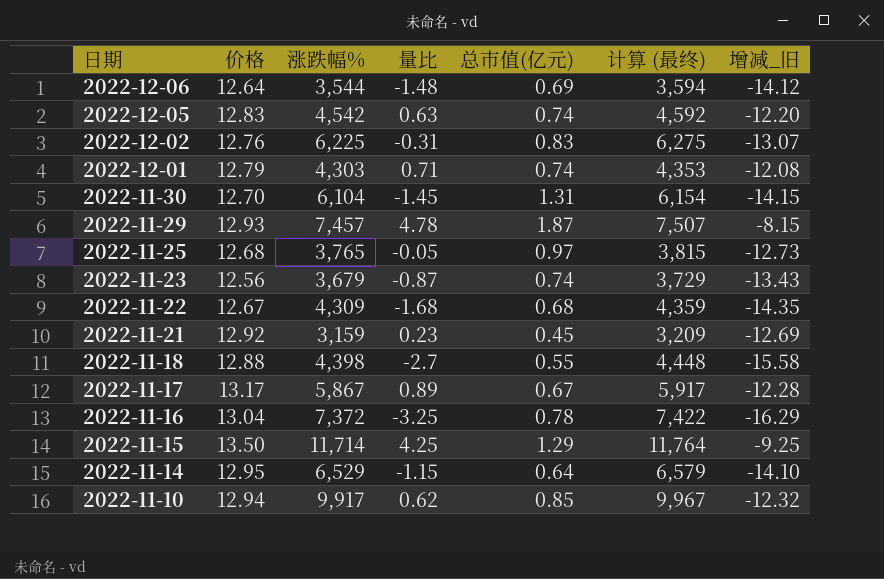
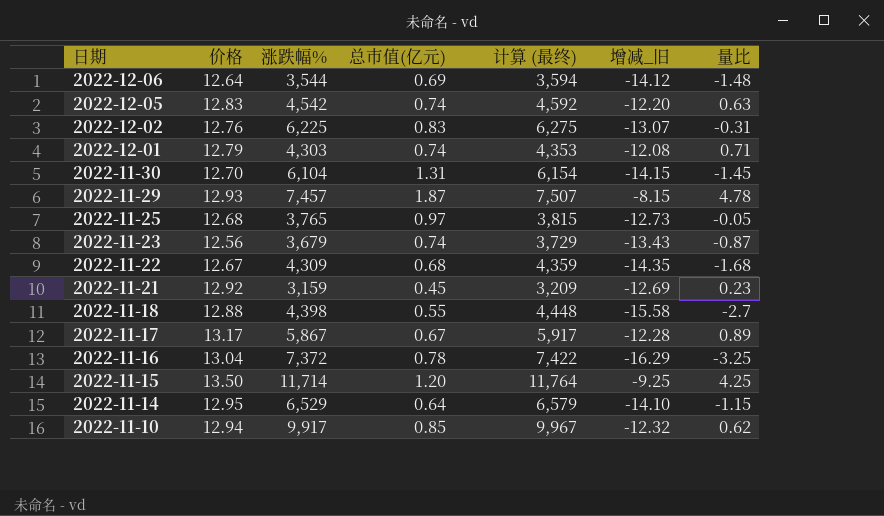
column 量比 | position: 4 -> 7
2022-11-15 | 总市值(亿元): 1.29 -> 1.20

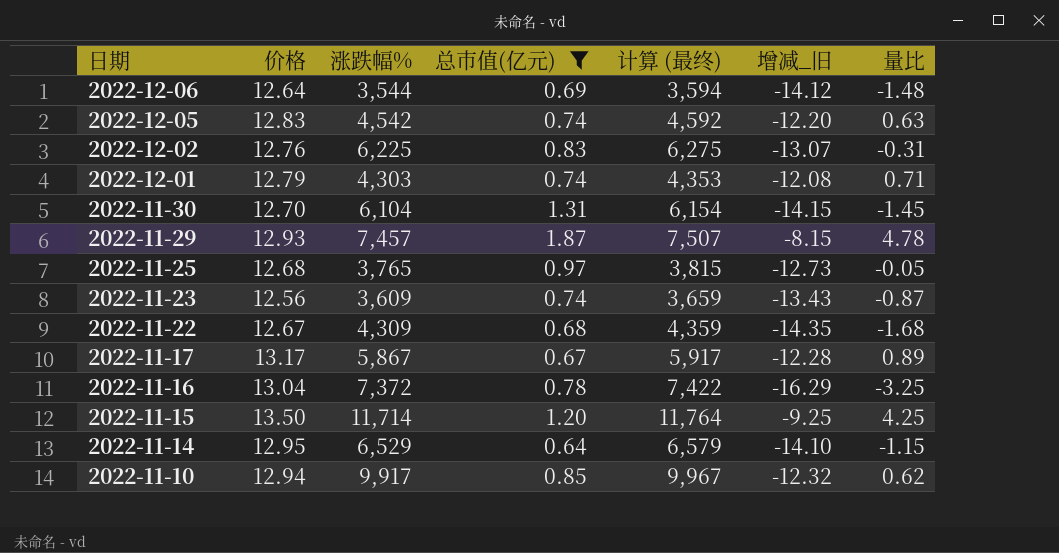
filter: none -> 总市值(亿元) >= 0.64
2022-11-23 | 涨跌幅%: 3,679 -> 3,609
2022-11-23 | 计算 (最终): 3,729 -> 3,659

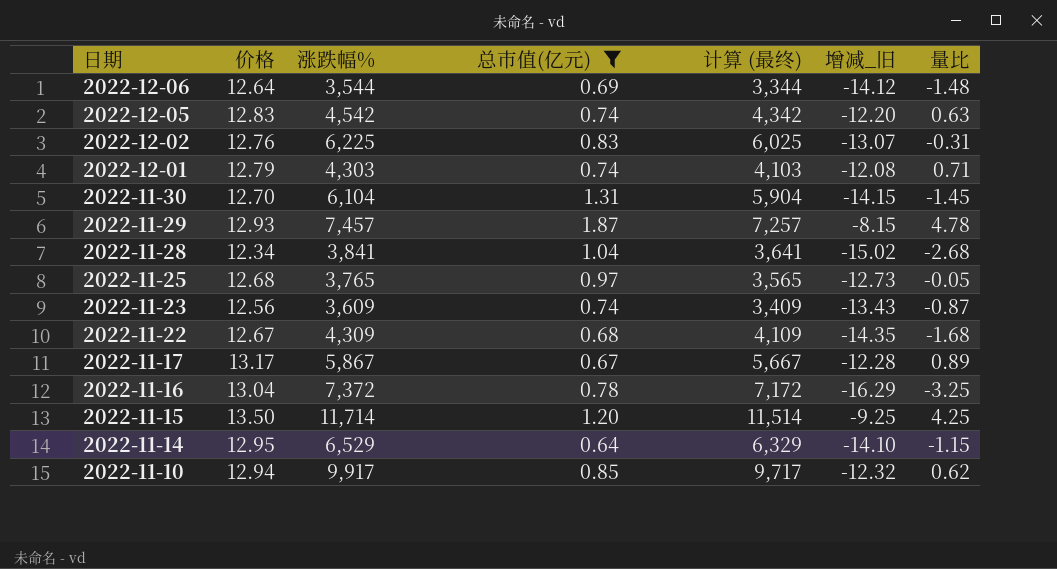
column 计算 (最终) | formula: [涨跌幅%] + 50 -> [涨跌幅%] - 200
row 2022-11-28: none -> 12.34 | 3,841 | 1.04 | 3,641 | -15.02 | -2.68

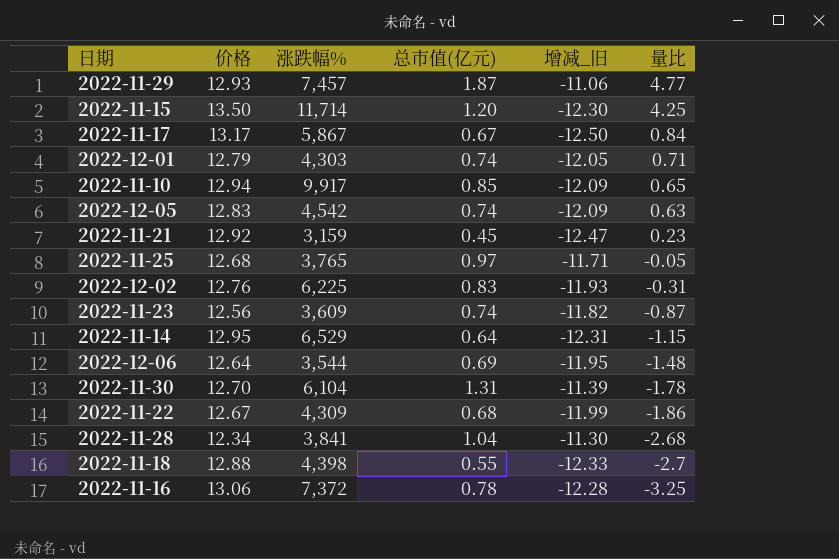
filter: 总市值(亿元) >= 0.64 -> none
row order: 日期 descending -> 量比 descending
column 计算 (最终) | formula: [涨跌幅%] - 200 -> none
column 增减_旧 | formula: [量比] - [价格] -> [总市值(亿元)] - [价格]
2022-11-29 | 量比: 4.78 -> 4.77
2022-11-17 | 量比: 0.89 -> 0.84
2022-11-10 | 量比: 0.62 -> 0.65
2022-11-30 | 量比: -1.45 -> -1.78
2022-11-22 | 量比: -1.68 -> -1.86
2022-11-16 | 价格: 13.04 -> 13.06

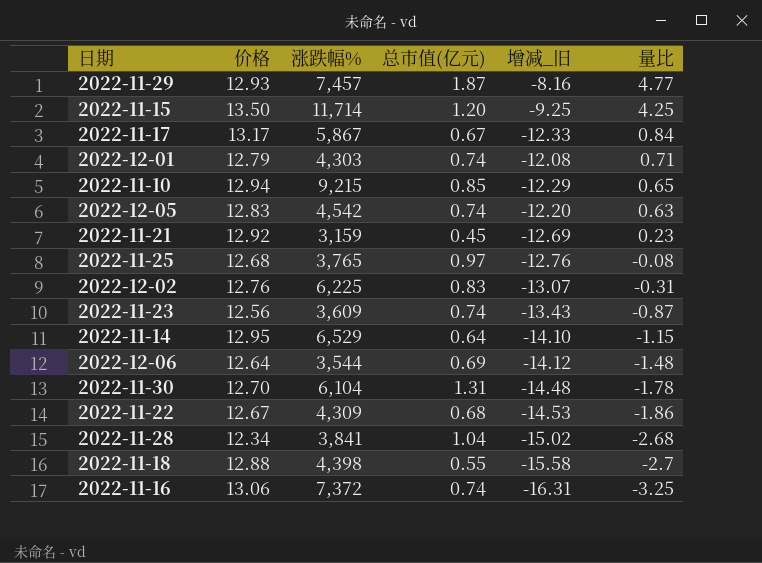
column 增减_旧 | formula: [总市值(亿元)] - [价格] -> [量比] - [价格]
2022-11-10 | 涨跌幅%: 9,917 -> 9,215
2022-11-25 | 量比: -0.05 -> -0.08
2022-11-16 | 总市值(亿元): 0.78 -> 0.74

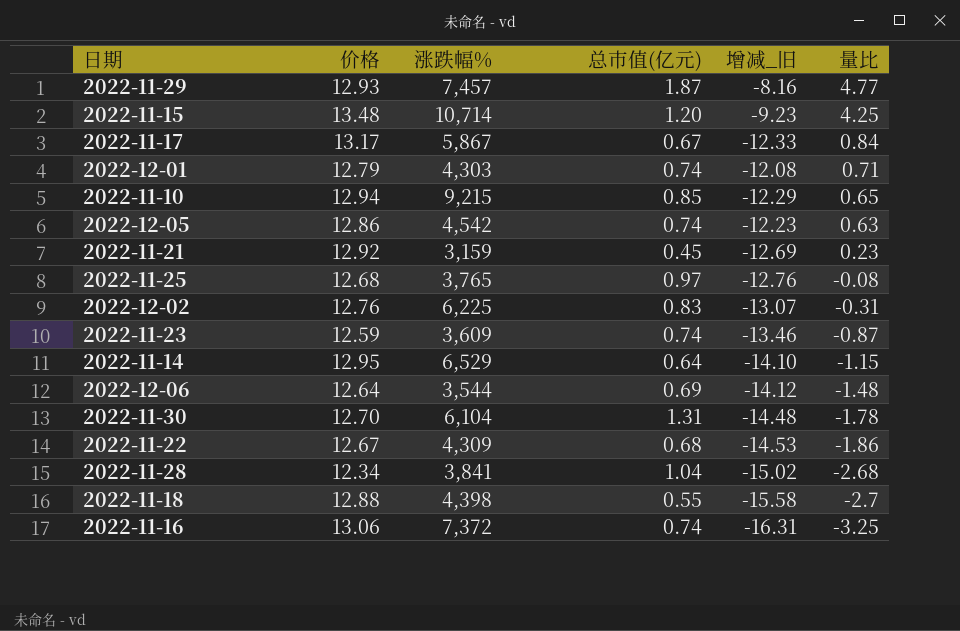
2022-11-15 | 价格: 13.50 -> 13.48
2022-11-15 | 涨跌幅%: 11,714 -> 10,714
2022-11-15 | 增减_旧: -9.25 -> -9.23
2022-12-05 | 价格: 12.83 -> 12.86
2022-12-05 | 增减_旧: -12.20 -> -12.23
2022-11-23 | 价格: 12.56 -> 12.59
2022-11-23 | 增减_旧: -13.43 -> -13.46

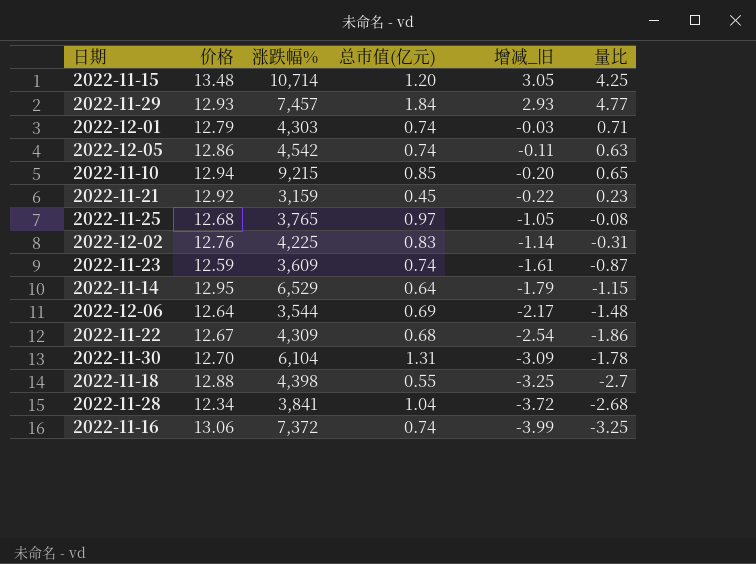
row order: 量比 descending -> 增减_旧 descending
column 增减_旧 | formula: [量比] - [价格] -> [量比] - [总市值(亿元)]
row 2022-11-17: 13.17 | 5,867 | 0.67 | -12.33 | 0.84 -> none
2022-11-29 | 总市值(亿元): 1.87 -> 1.84
2022-12-02 | 涨跌幅%: 6,225 -> 4,225

